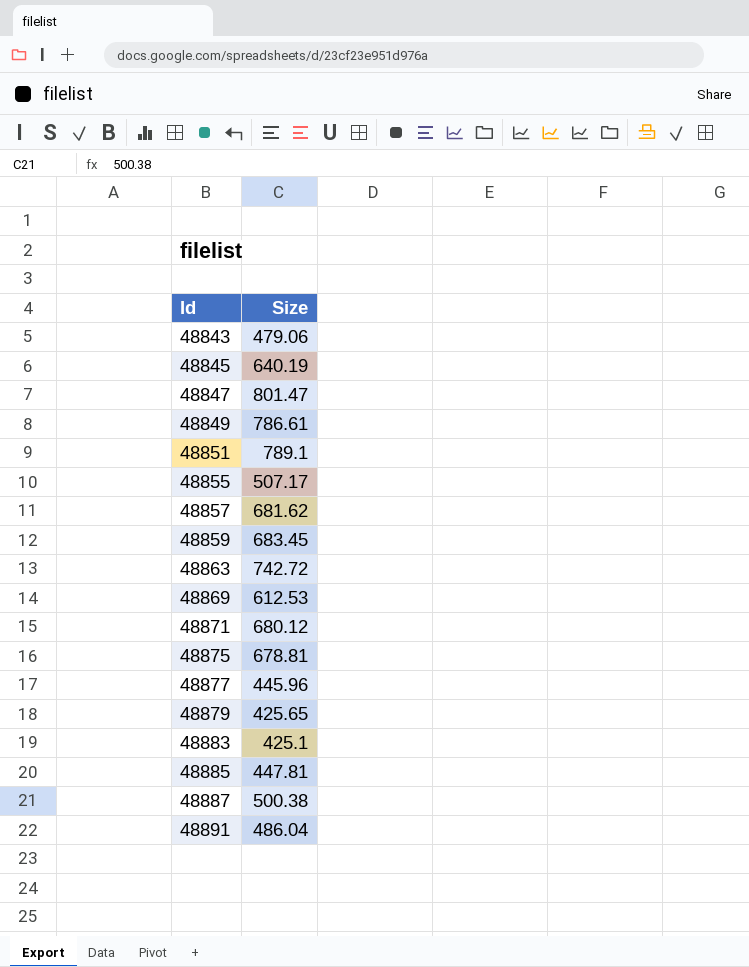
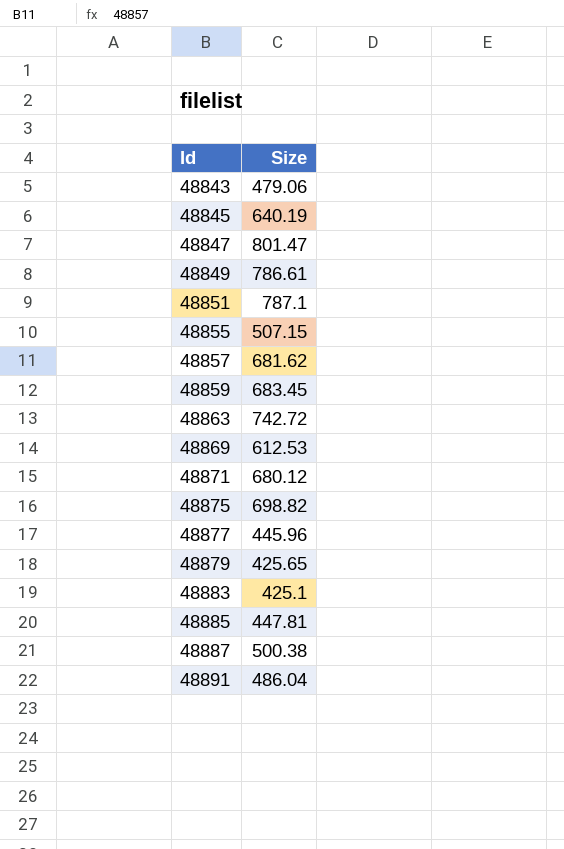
48851 | Size: 789.1 -> 787.1
48855 | Size: 507.17 -> 507.15
48875 | Size: 678.81 -> 698.82

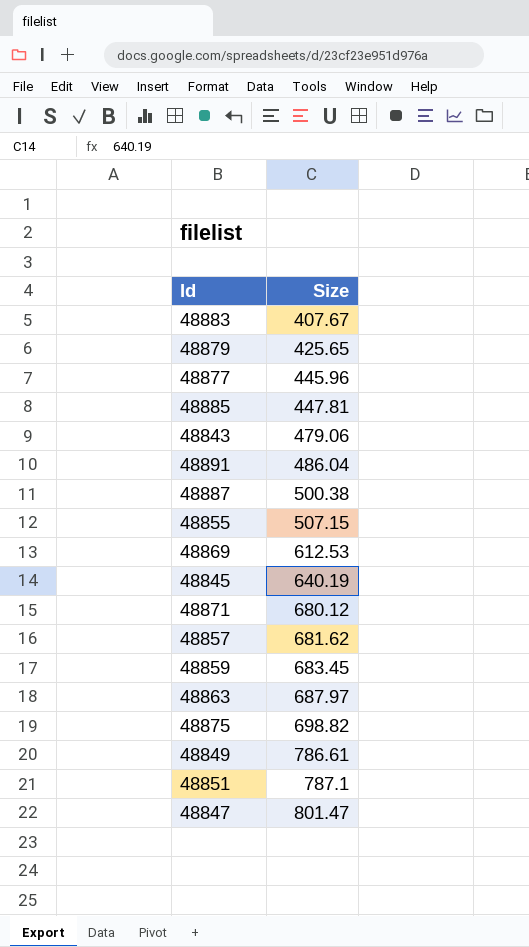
row order: Id ascending -> Size ascending
48883 | Size: 425.1 -> 407.67
48863 | Size: 742.72 -> 687.97

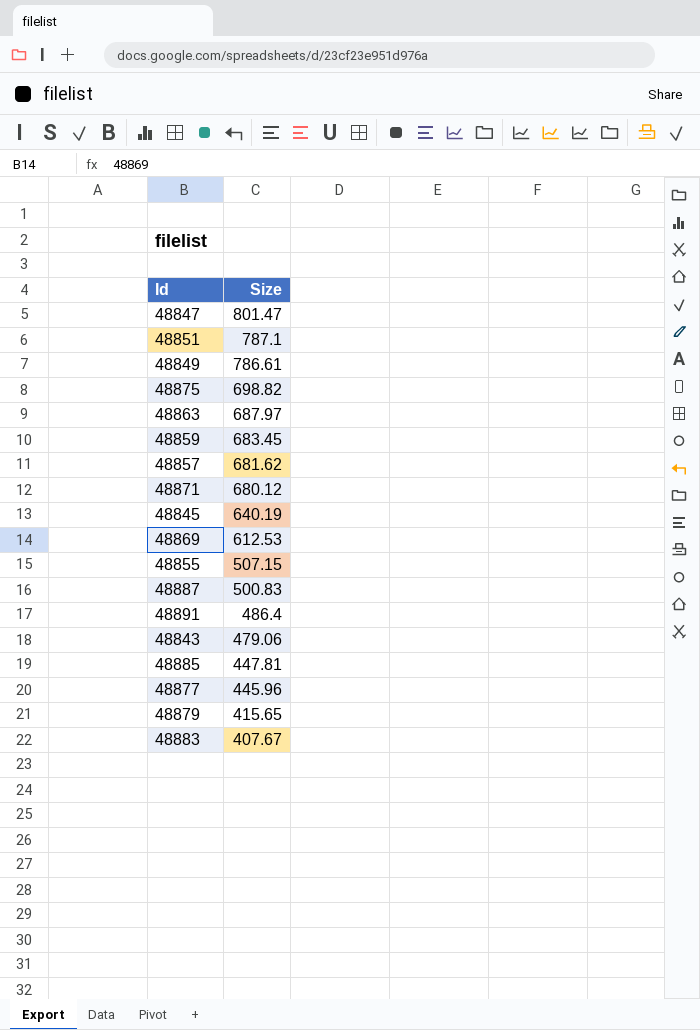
row order: Size ascending -> Size descending
48887 | Size: 500.38 -> 500.83
48891 | Size: 486.04 -> 486.4
48879 | Size: 425.65 -> 415.65

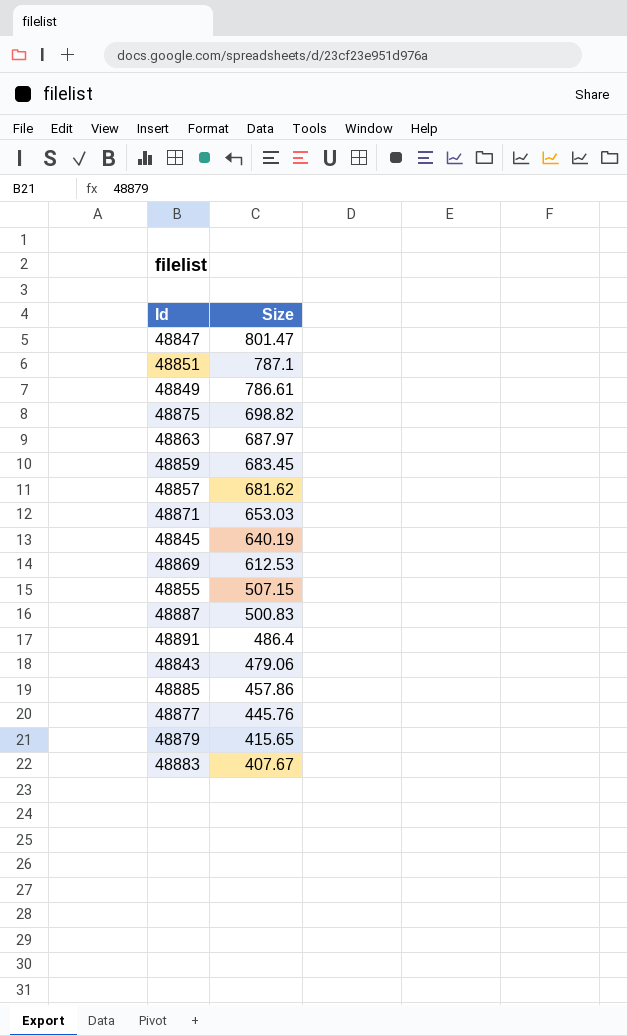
48871 | Size: 680.12 -> 653.03
48885 | Size: 447.81 -> 457.86
48877 | Size: 445.96 -> 445.76

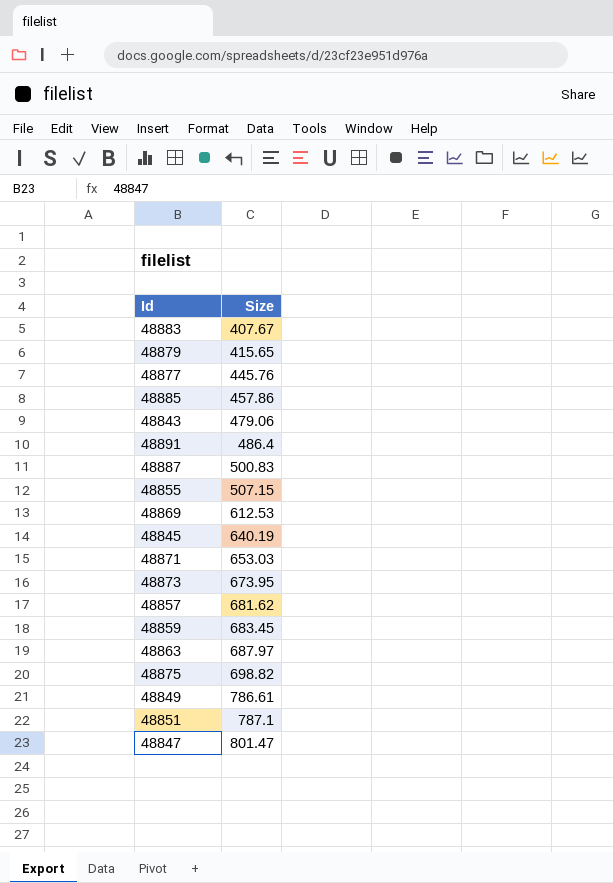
row order: Size descending -> Size ascending
row 48873: none -> 673.95

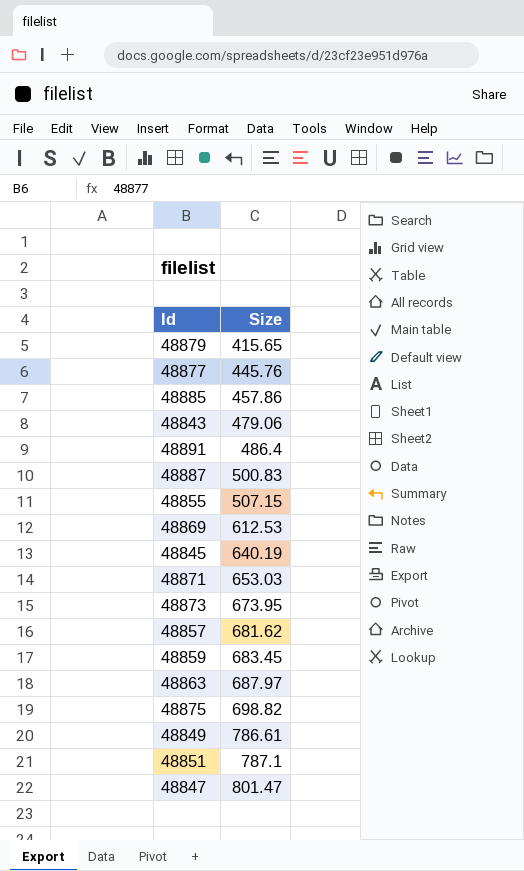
row 48883: 407.67 -> none

